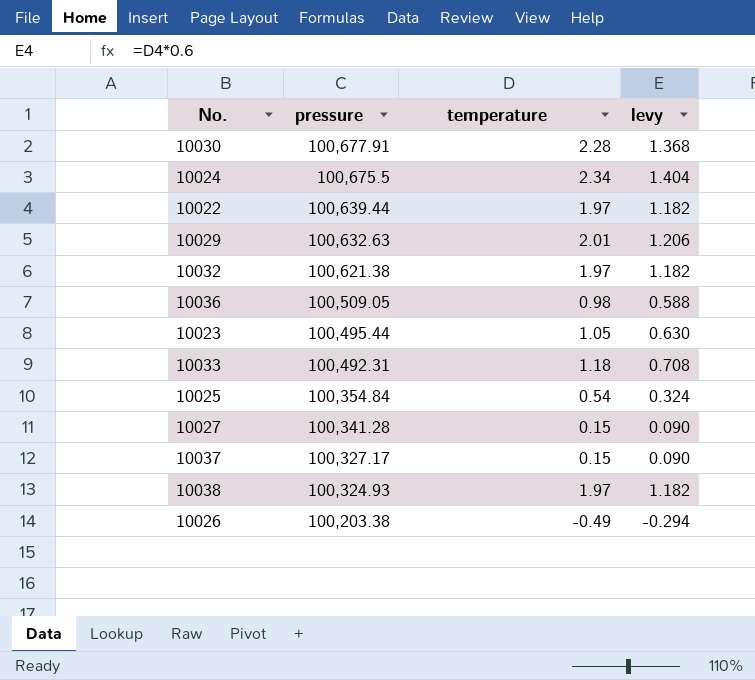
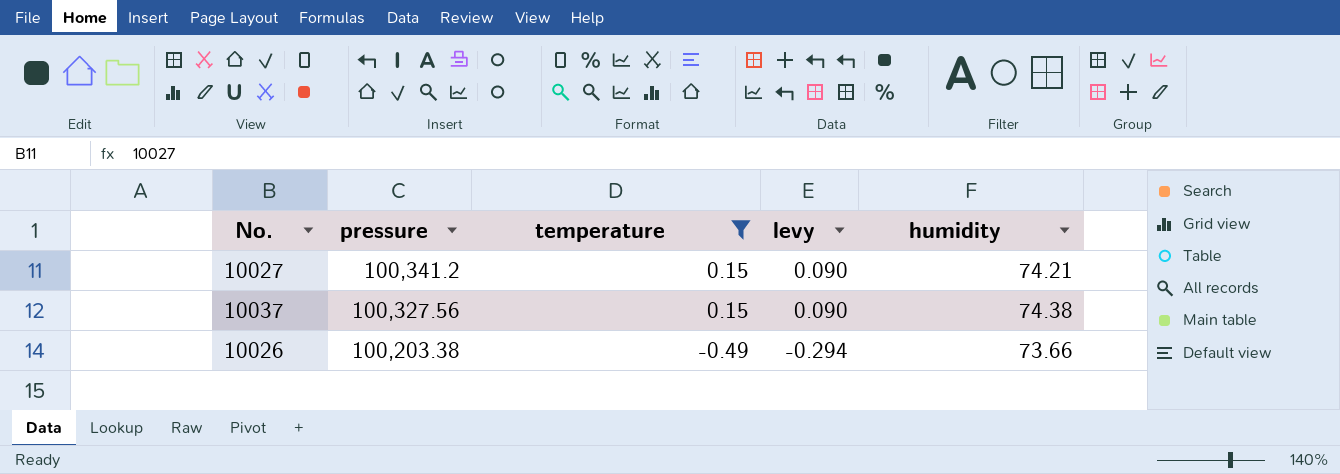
filter: none -> temperature <= 0.15
column humidity | position: none -> 5
10027 | pressure: 100,341.28 -> 100,341.2
10037 | pressure: 100,327.17 -> 100,327.56

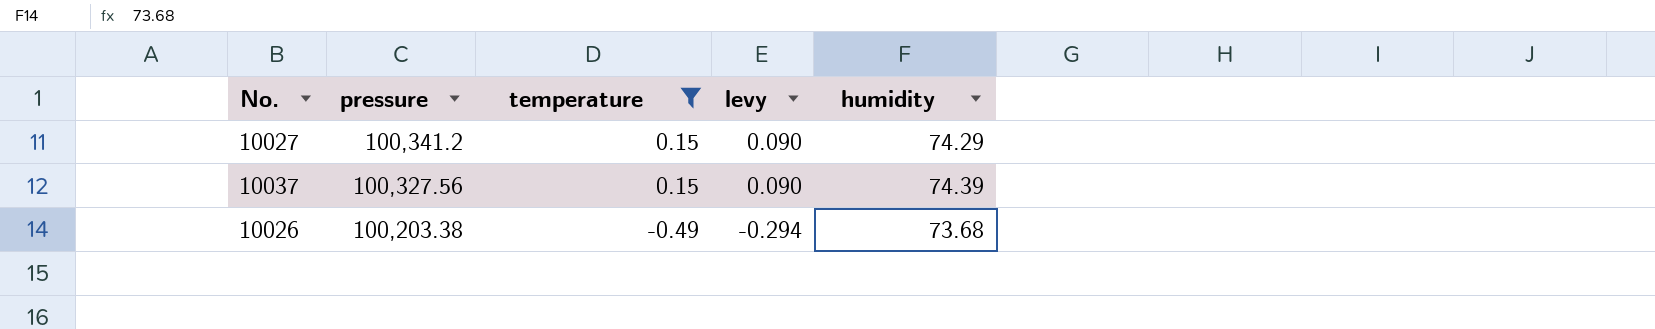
10027 | humidity: 74.21 -> 74.29
10037 | humidity: 74.38 -> 74.39
10026 | humidity: 73.66 -> 73.68

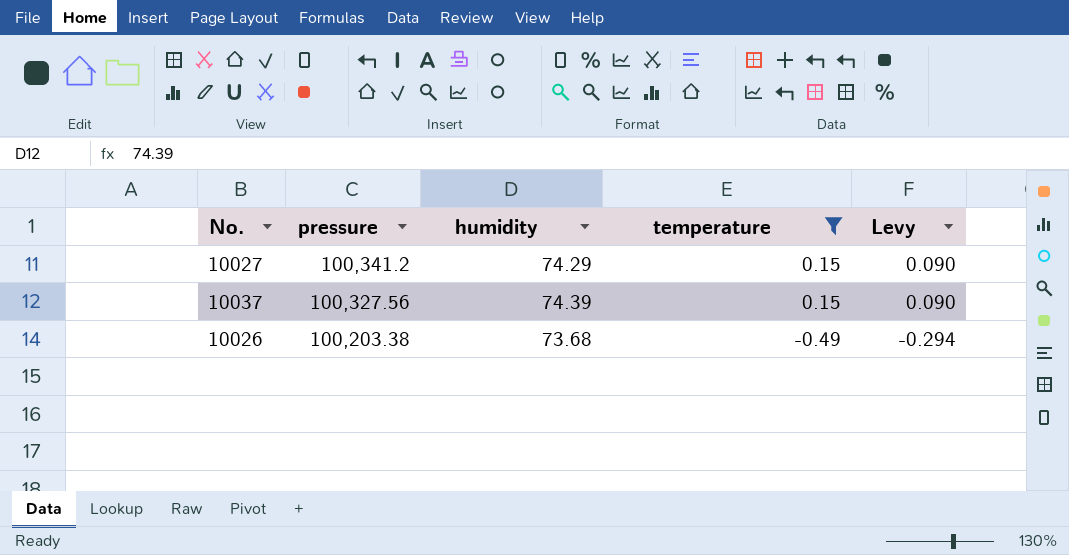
column humidity | position: 5 -> 3
column name: levy -> Levy

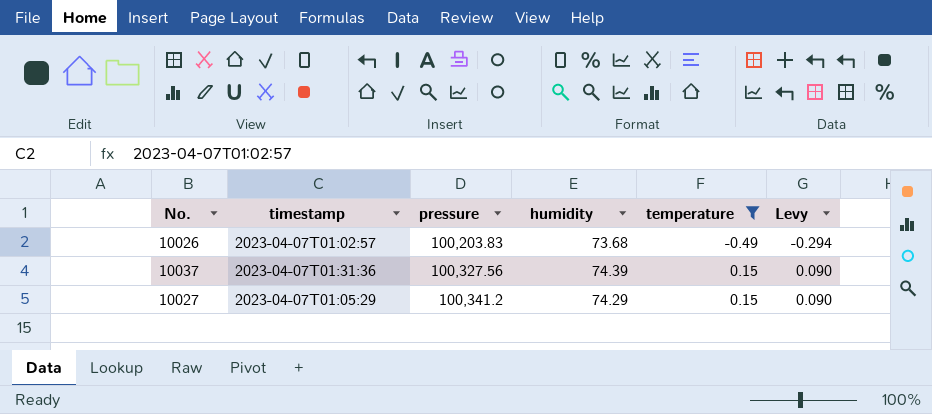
row order: pressure descending -> pressure ascending
column timestamp | position: none -> 2
10026 | pressure: 100,203.38 -> 100,203.83

